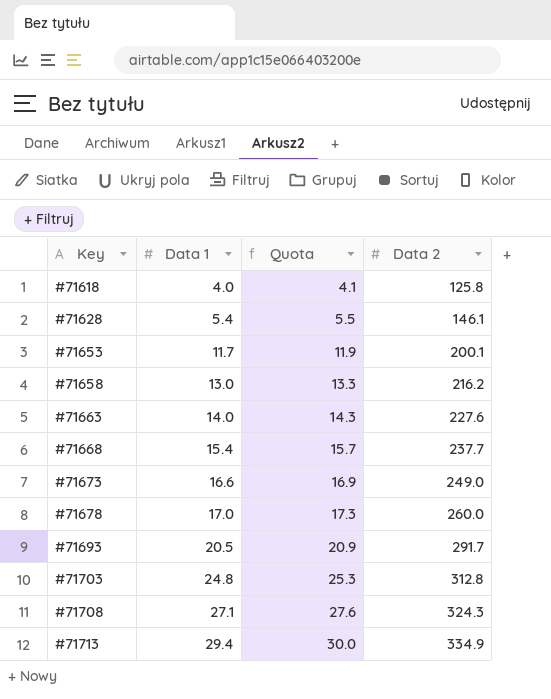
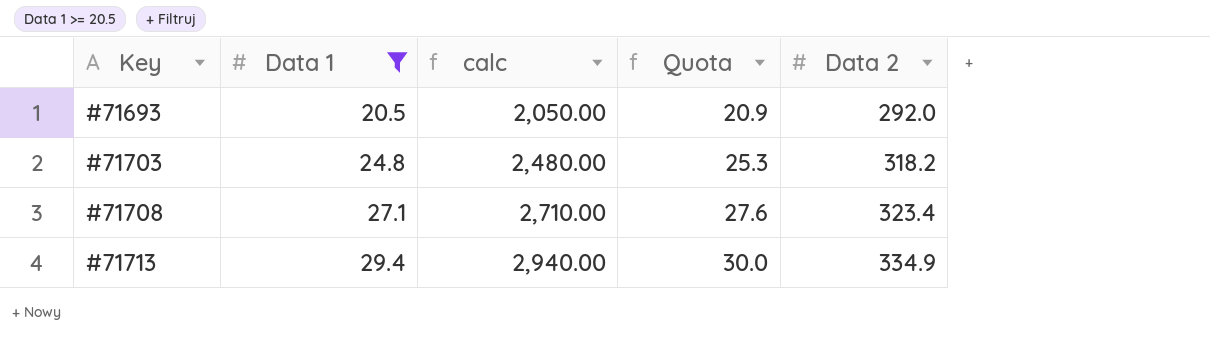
filter: none -> Data 1 >= 20.5
column calc | formula: none -> [Data 1] * 100
#71693 | Data 2: 291.7 -> 292.0
#71703 | Data 2: 312.8 -> 318.2
#71708 | Data 2: 324.3 -> 323.4

